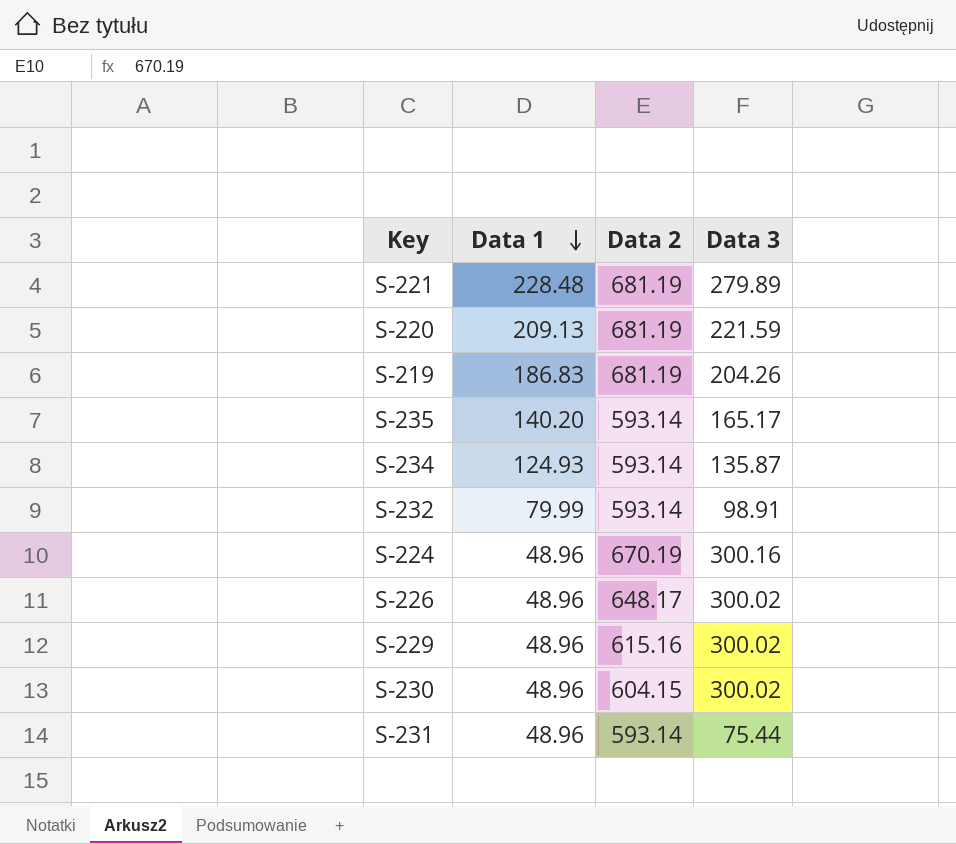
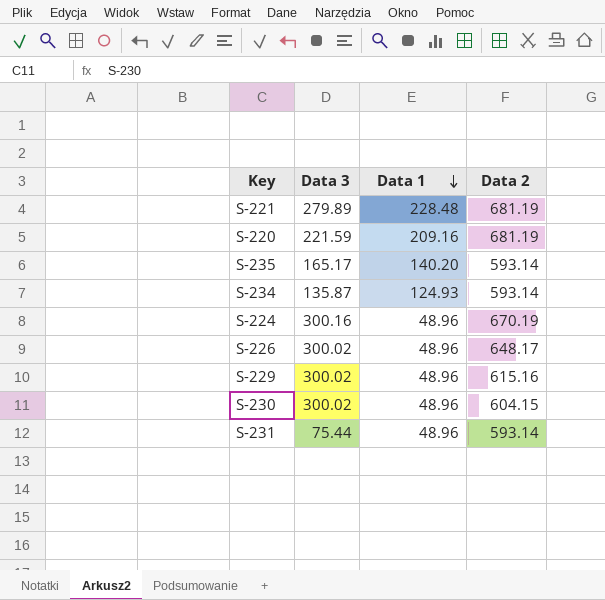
column Data 3 | position: 4 -> 2
row S-219: 186.83 | 681.19 | 204.26 -> none
row S-232: 79.99 | 593.14 | 98.91 -> none
S-220 | Data 1: 209.13 -> 209.16

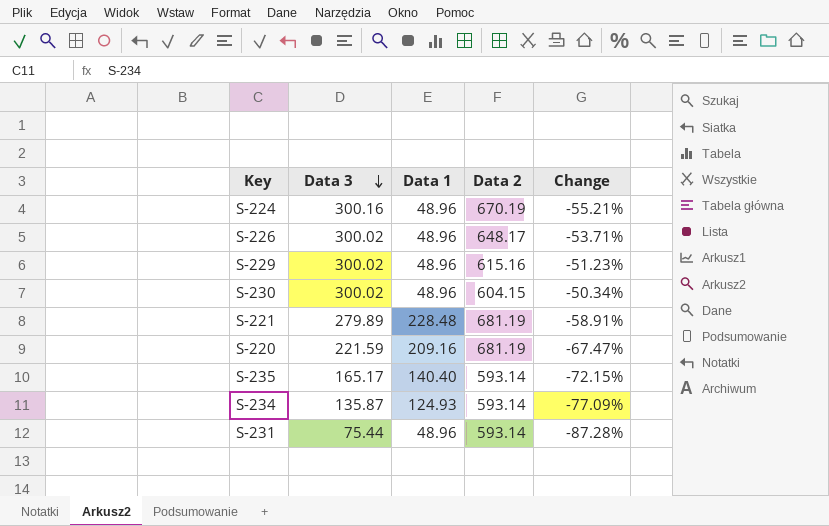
row order: Data 1 descending -> Data 3 descending
column Change | formula: none -> ([Data 3] - [Data 2]) / [Data 2]
S-235 | Data 1: 140.20 -> 140.40

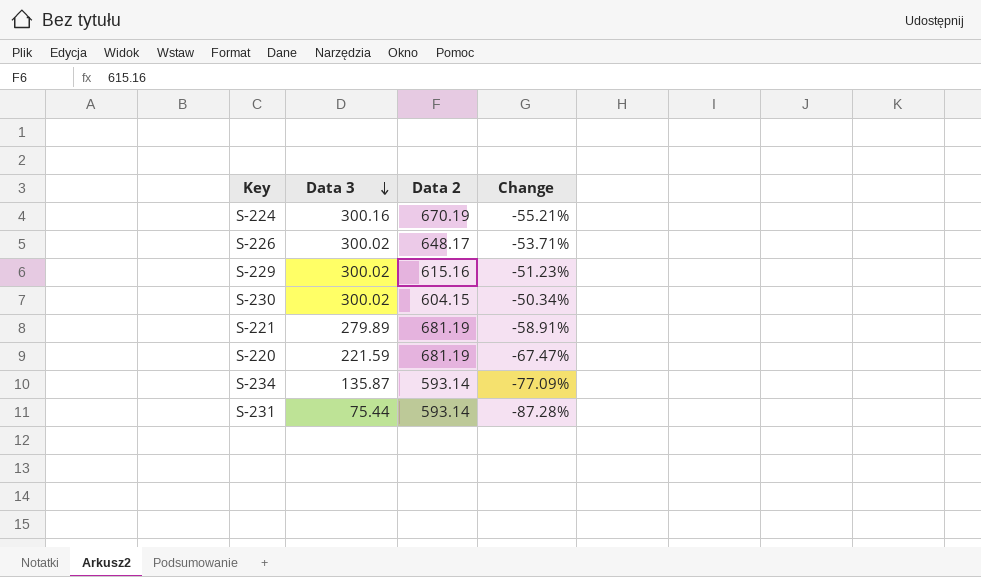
column Data 1 | position: 3 -> none
row S-235: 165.17 | 140.40 | 593.14 | -72.15% -> none

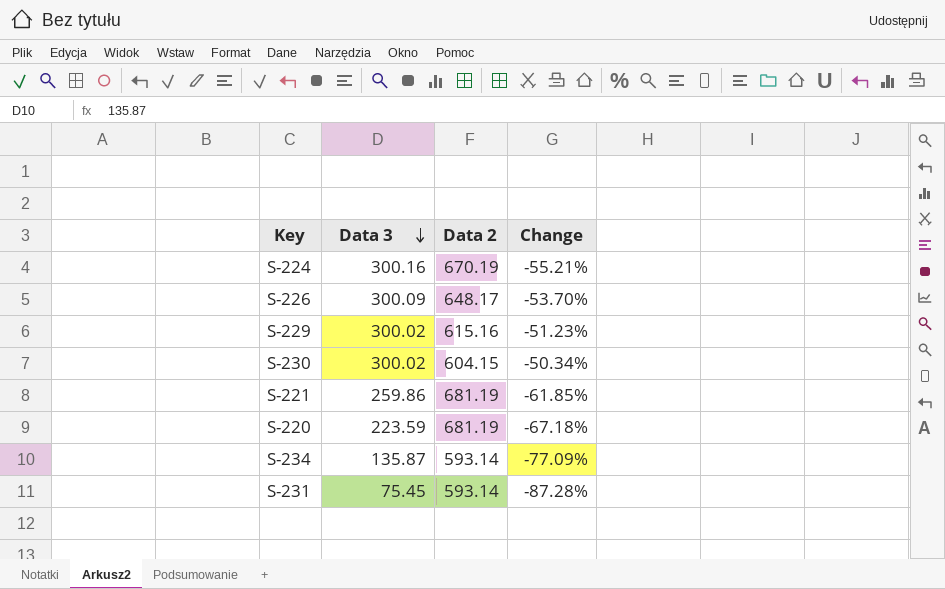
S-226 | Data 3: 300.02 -> 300.09
S-226 | Change: -53.71% -> -53.70%
S-221 | Data 3: 279.89 -> 259.86
S-221 | Change: -58.91% -> -61.85%
S-220 | Data 3: 221.59 -> 223.59
S-220 | Change: -67.47% -> -67.18%
S-231 | Data 3: 75.44 -> 75.45

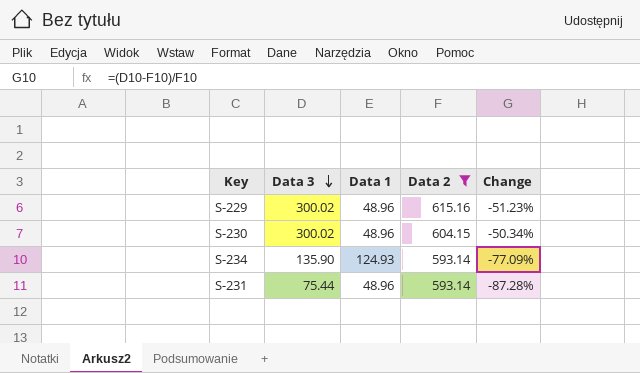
filter: none -> Data 2 <= 615.16
column Data 1 | position: none -> 3
S-234 | Data 3: 135.87 -> 135.90
S-231 | Data 3: 75.45 -> 75.44

